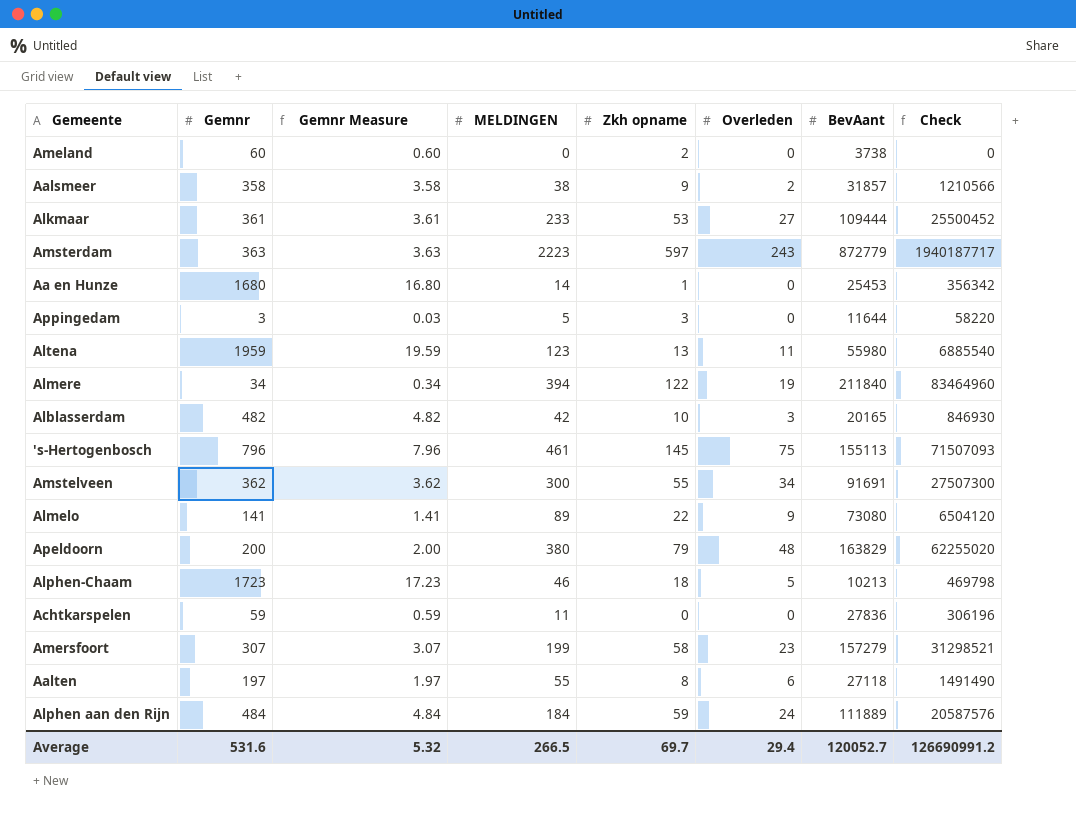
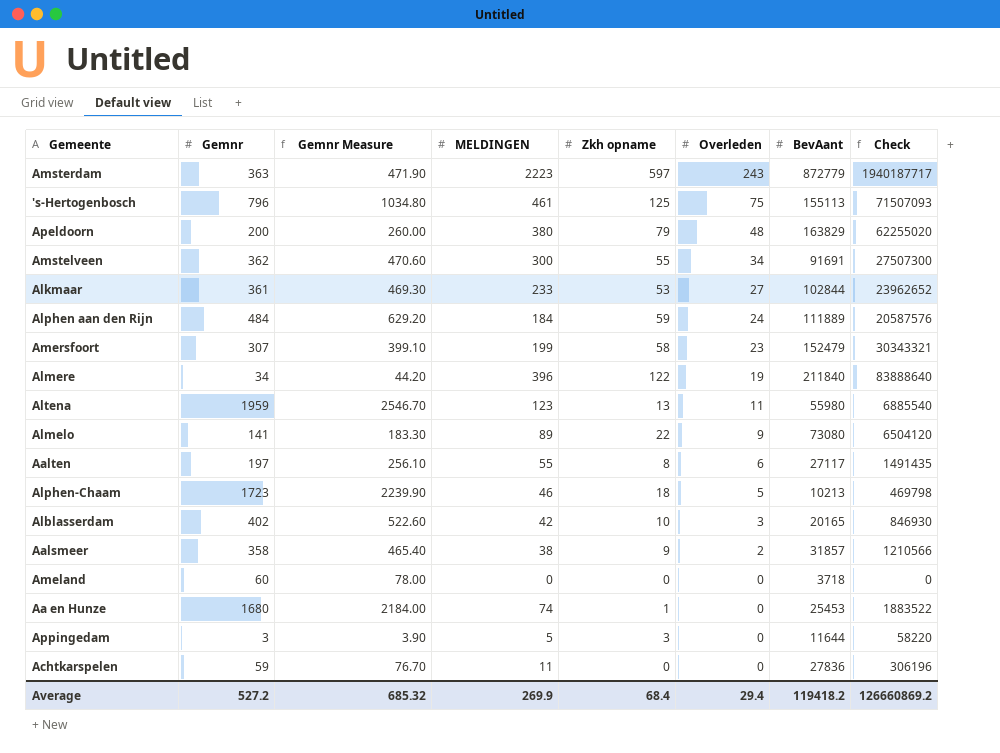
row order: none -> Overleden descending
column Gemnr Measure | formula: [Gemnr] * 0.01 -> [Gemnr] * 1.3
's-Hertogenbosch | Zkh opname: 145 -> 125
Alkmaar | BevAant: 109444 -> 102844
Alkmaar | Check: 25500452 -> 23962652
Amersfoort | BevAant: 157279 -> 152479
Amersfoort | Check: 31298521 -> 30343321
Almere | MELDINGEN: 394 -> 396
Almere | Check: 83464960 -> 83888640
Aalten | BevAant: 27118 -> 27117
Aalten | Check: 1491490 -> 1491435
Alblasserdam | Gemnr: 482 -> 402
Ameland | Zkh opname: 2 -> 0
Ameland | BevAant: 3738 -> 3718
Aa en Hunze | MELDINGEN: 14 -> 74
Aa en Hunze | Check: 356342 -> 1883522
Average | Gemnr: 531.6 -> 527.2
Average | Gemnr Measure: 5.32 -> 685.32
Average | MELDINGEN: 266.5 -> 269.9
Average | Zkh opname: 69.7 -> 68.4
Average | BevAant: 120052.7 -> 119418.2
Average | Check: 126690991.2 -> 126660869.2

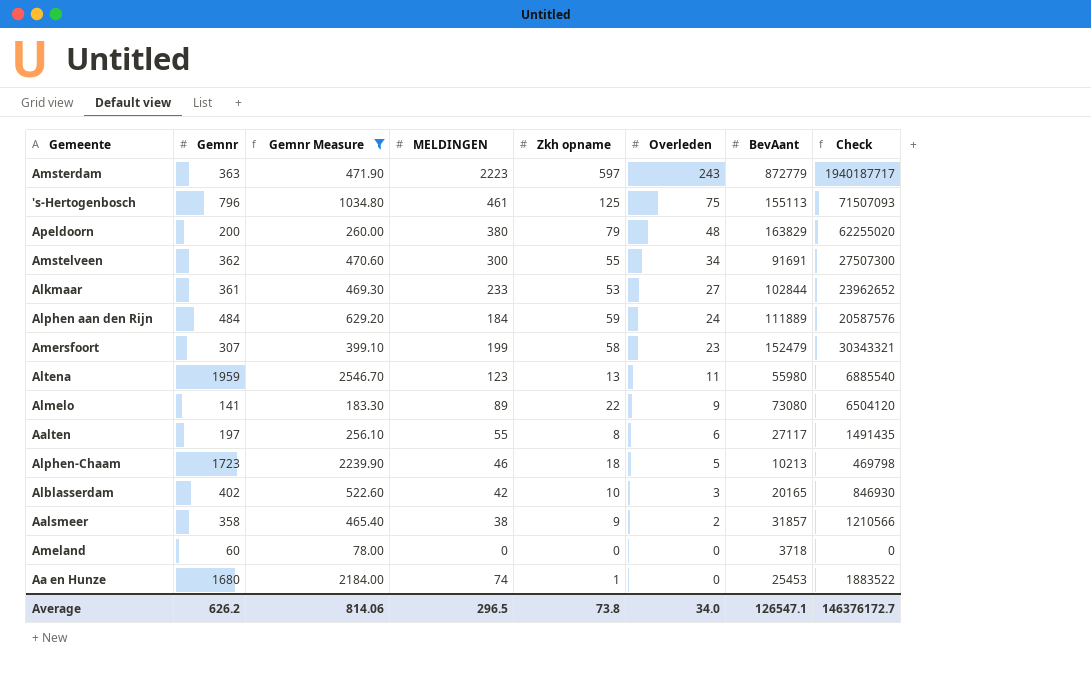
filter: none -> Gemnr Measure >= 78.00
Average | Gemnr: 527.2 -> 626.2
Average | Gemnr Measure: 685.32 -> 814.06
Average | MELDINGEN: 269.9 -> 296.5
Average | Zkh opname: 68.4 -> 73.8
Average | Overleden: 29.4 -> 34.0
Average | BevAant: 119418.2 -> 126547.1
Average | Check: 126660869.2 -> 146376172.7

